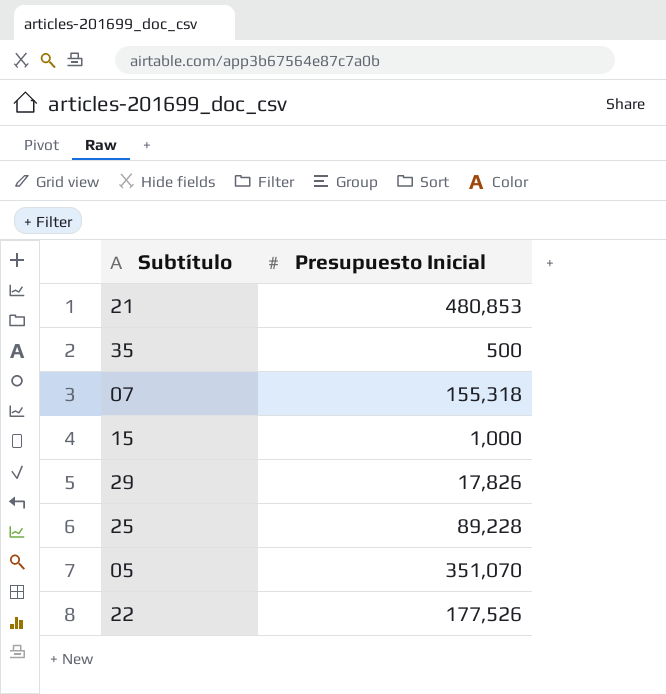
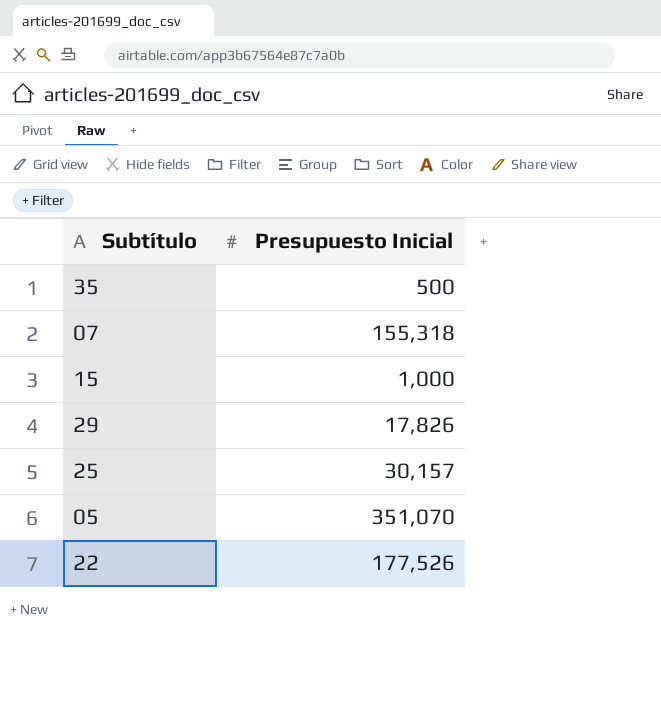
row 21: 480,853 -> none
25 | Presupuesto Inicial: 89,228 -> 30,157

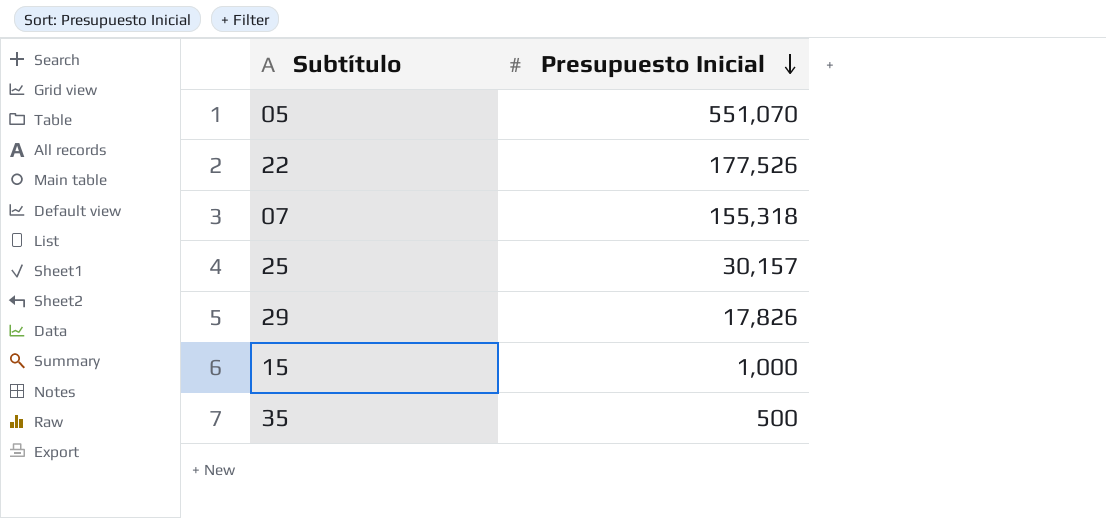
row order: none -> Presupuesto Inicial descending
05 | Presupuesto Inicial: 351,070 -> 551,070

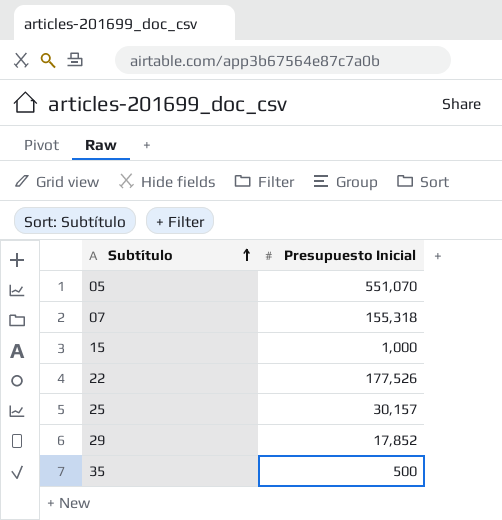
row order: Presupuesto Inicial descending -> Subtítulo ascending
29 | Presupuesto Inicial: 17,826 -> 17,852

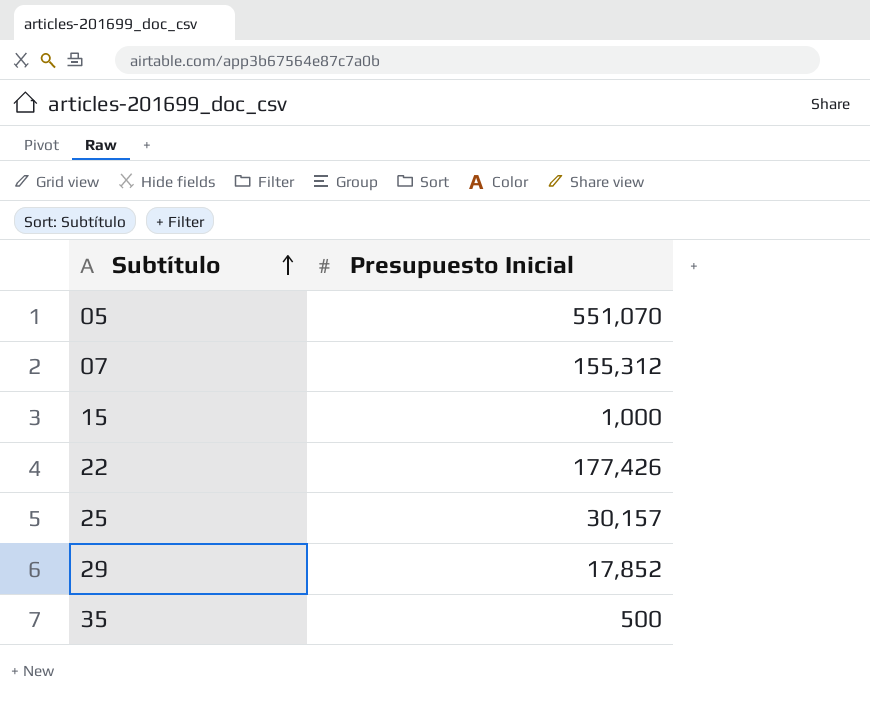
07 | Presupuesto Inicial: 155,318 -> 155,312
22 | Presupuesto Inicial: 177,526 -> 177,426

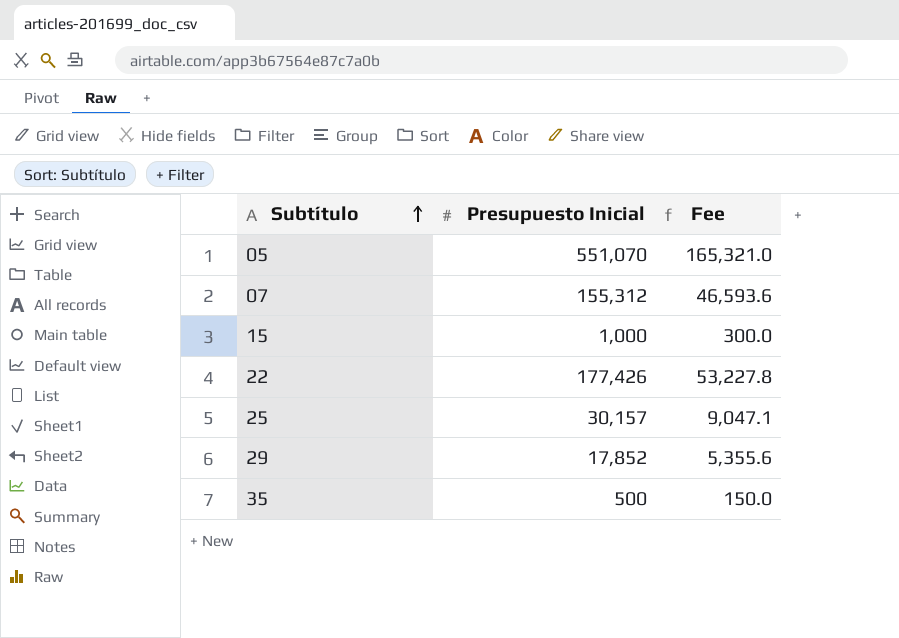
column Fee | formula: none -> [Presupuesto Inicial] * 0.3

